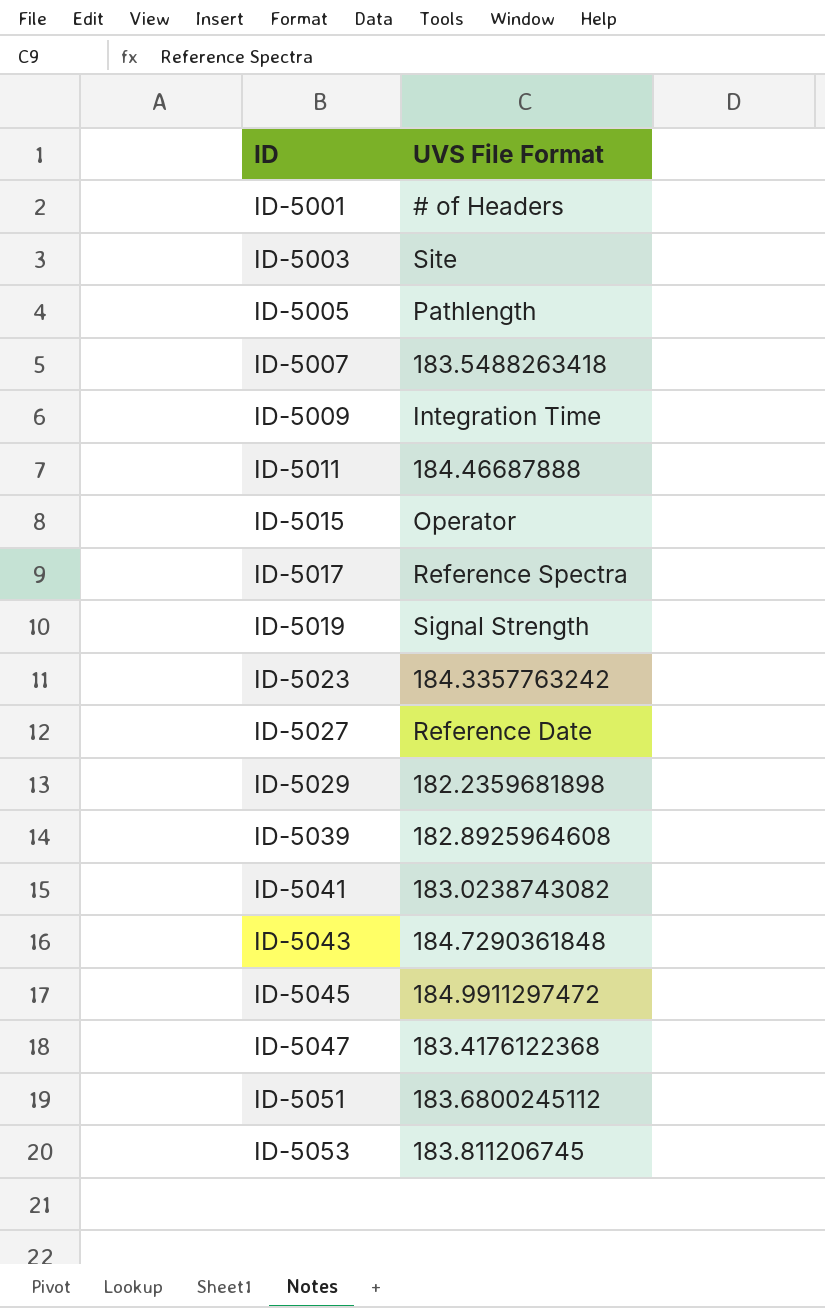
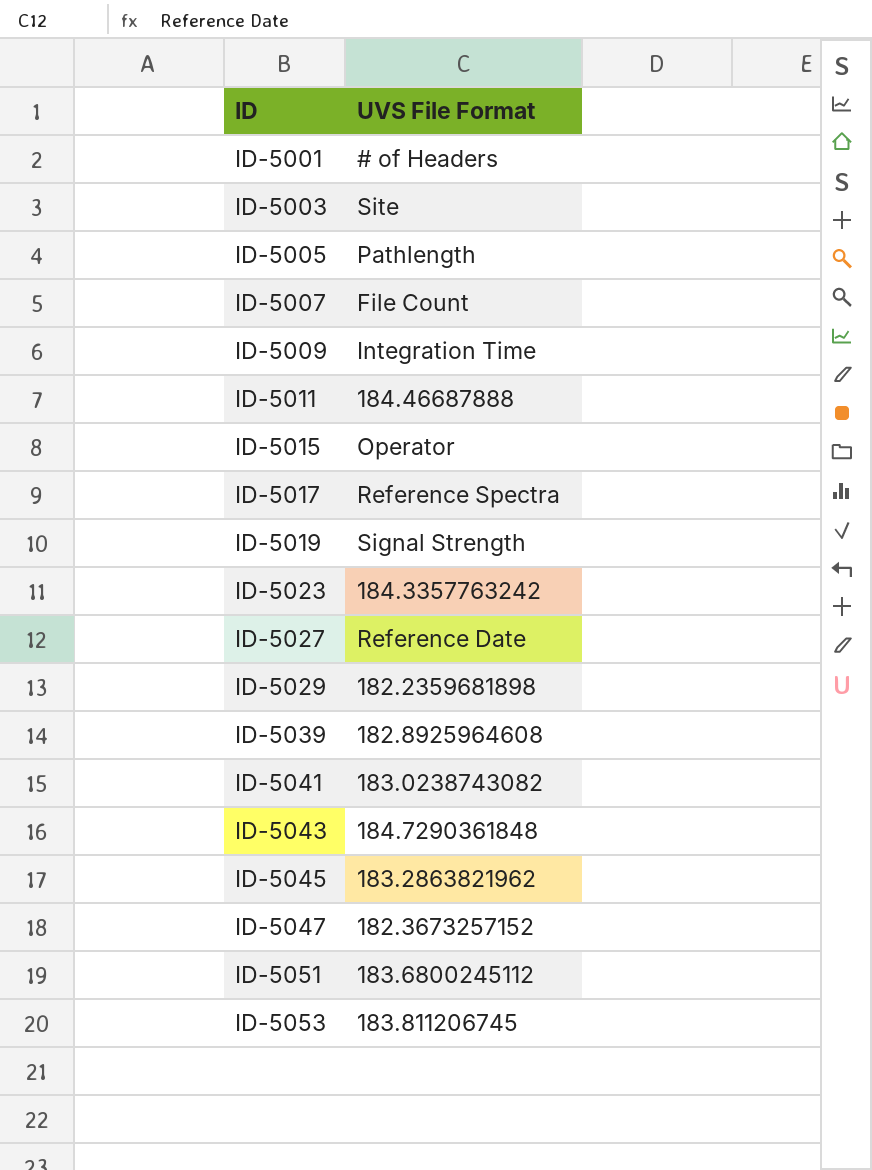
ID-5007 | UVS File Format: 183.5488263418 -> File Count
ID-5045 | UVS File Format: 184.9911297472 -> 183.2863821962
ID-5047 | UVS File Format: 183.4176122368 -> 182.3673257152

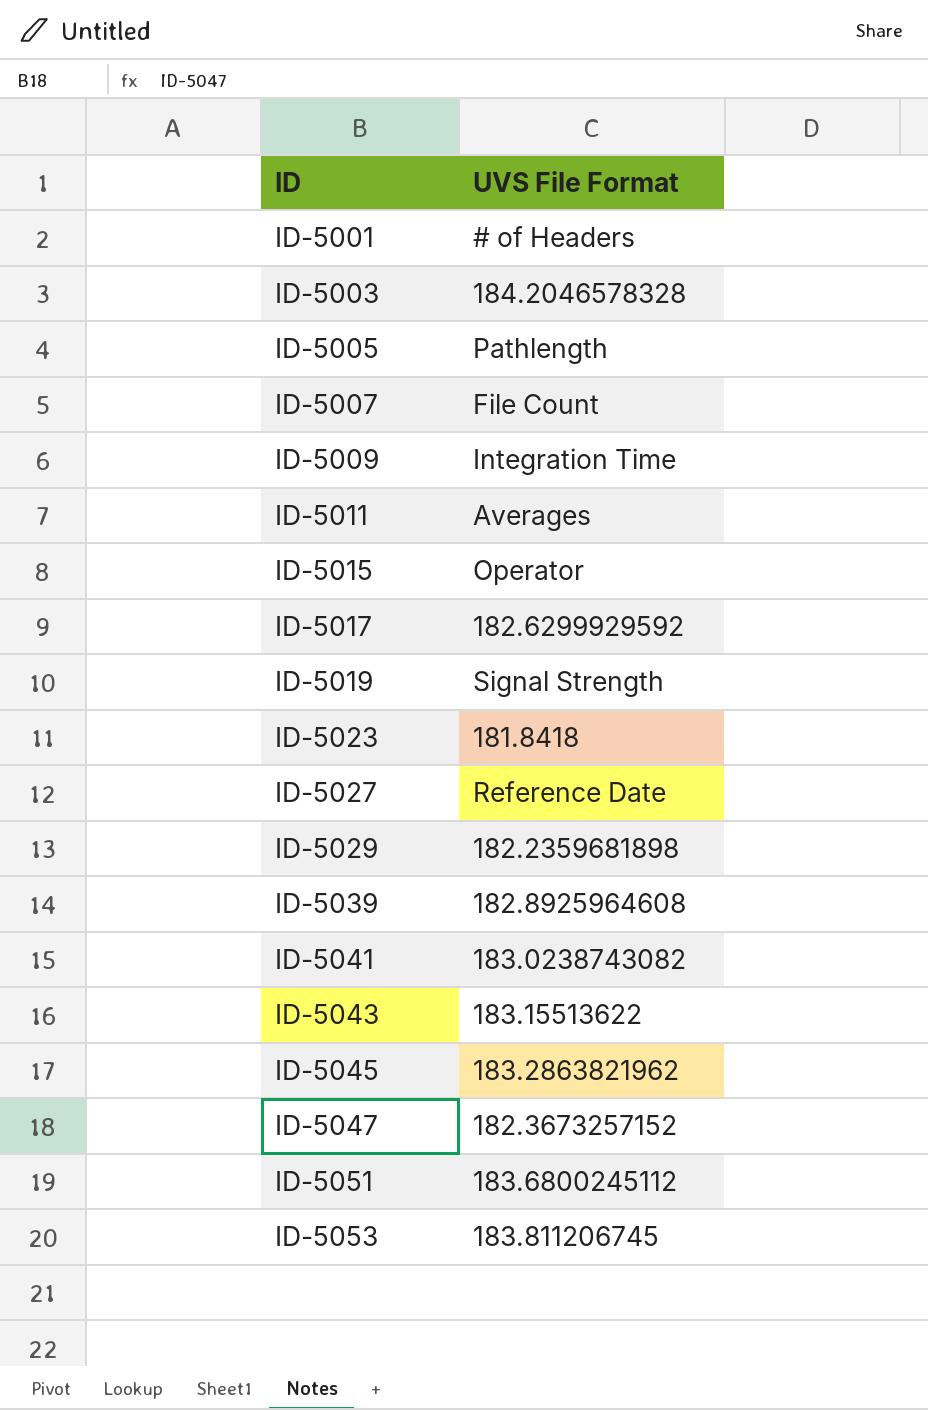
ID-5003 | UVS File Format: Site -> 184.2046578328
ID-5011 | UVS File Format: 184.46687888 -> Averages
ID-5017 | UVS File Format: Reference Spectra -> 182.6299929592
ID-5023 | UVS File Format: 184.3357763242 -> 181.8418
ID-5043 | UVS File Format: 184.7290361848 -> 183.15513622

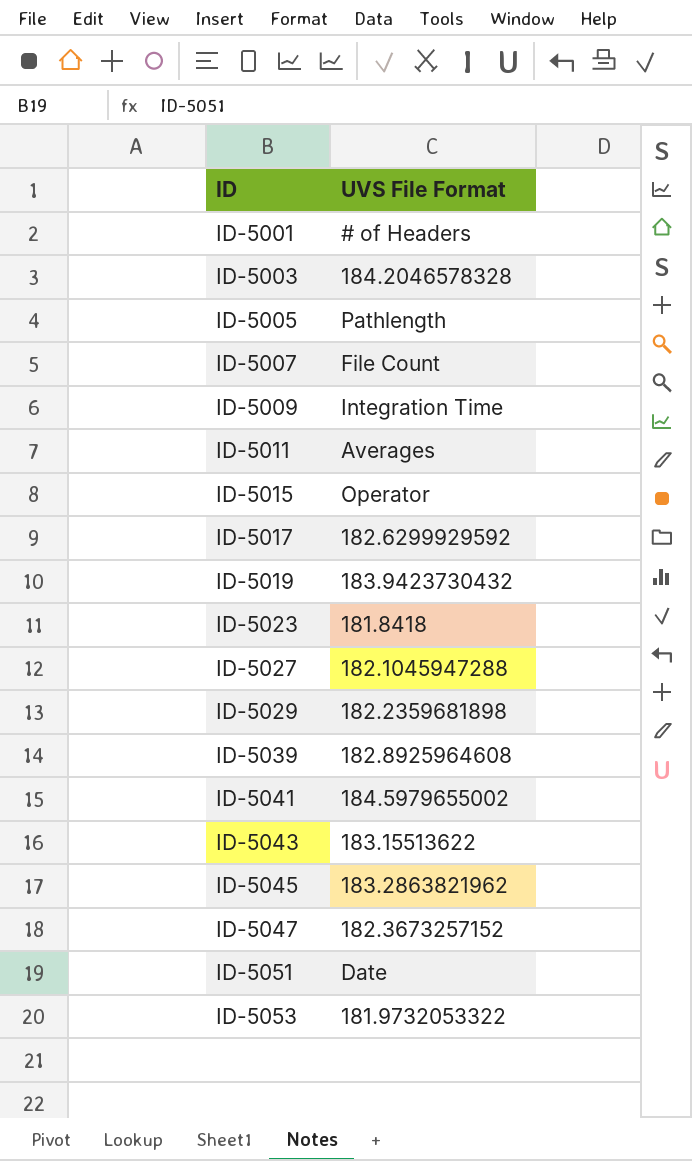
ID-5019 | UVS File Format: Signal Strength -> 183.9423730432
ID-5027 | UVS File Format: Reference Date -> 182.1045947288
ID-5041 | UVS File Format: 183.0238743082 -> 184.5979655002
ID-5051 | UVS File Format: 183.6800245112 -> Date
ID-5053 | UVS File Format: 183.811206745 -> 181.9732053322

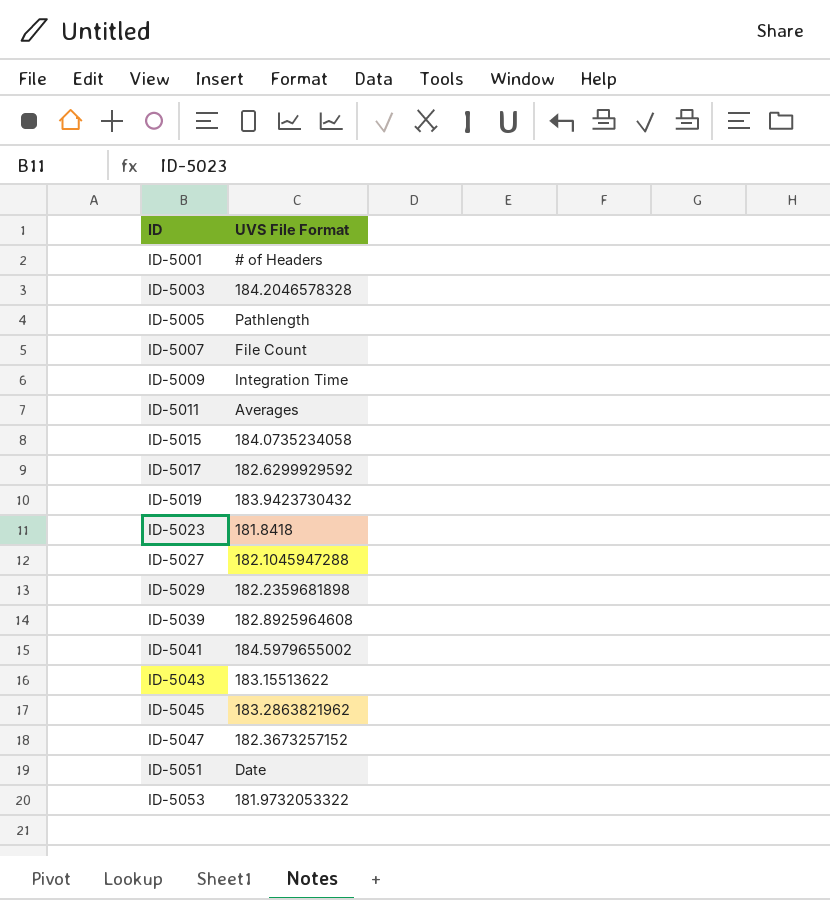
ID-5015 | UVS File Format: Operator -> 184.0735234058

